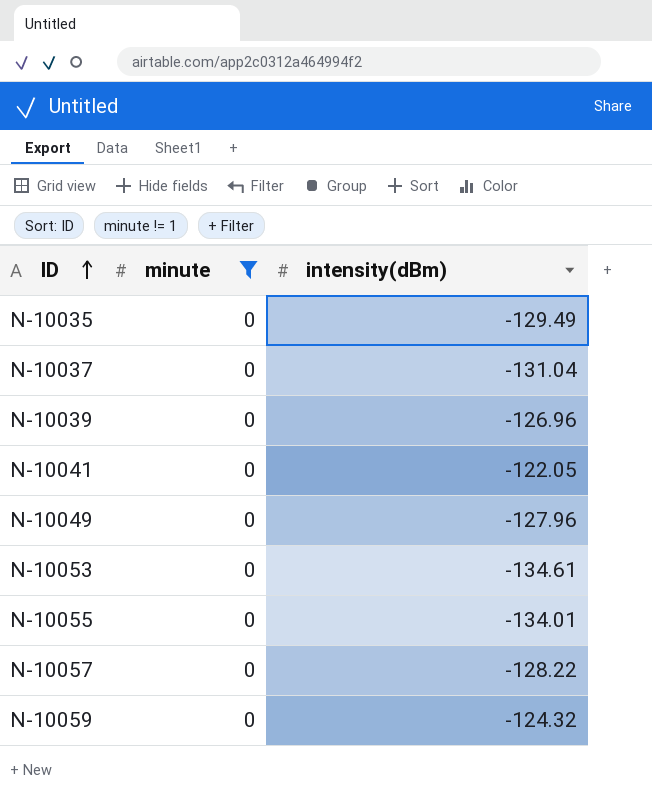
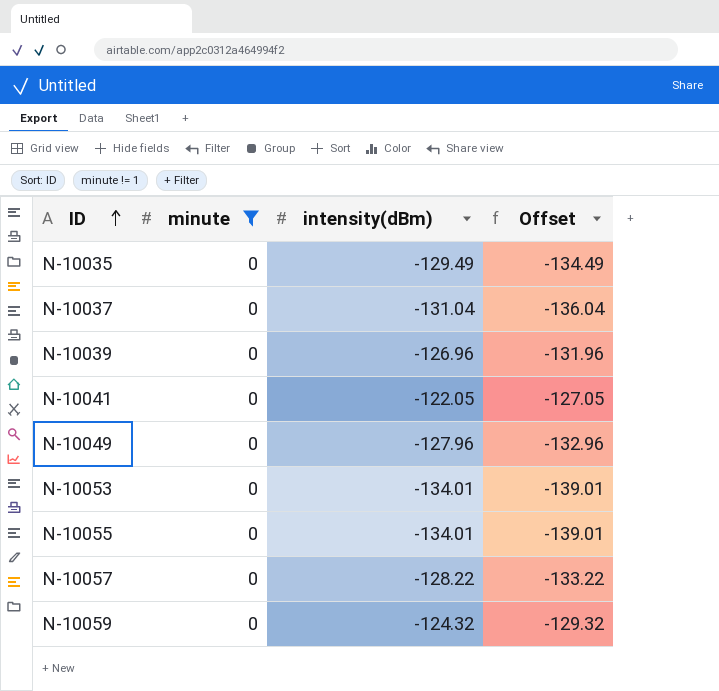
column Offset | formula: none -> [intensity(dBm)] - 5
N-10053 | intensity(dBm): -134.61 -> -134.01

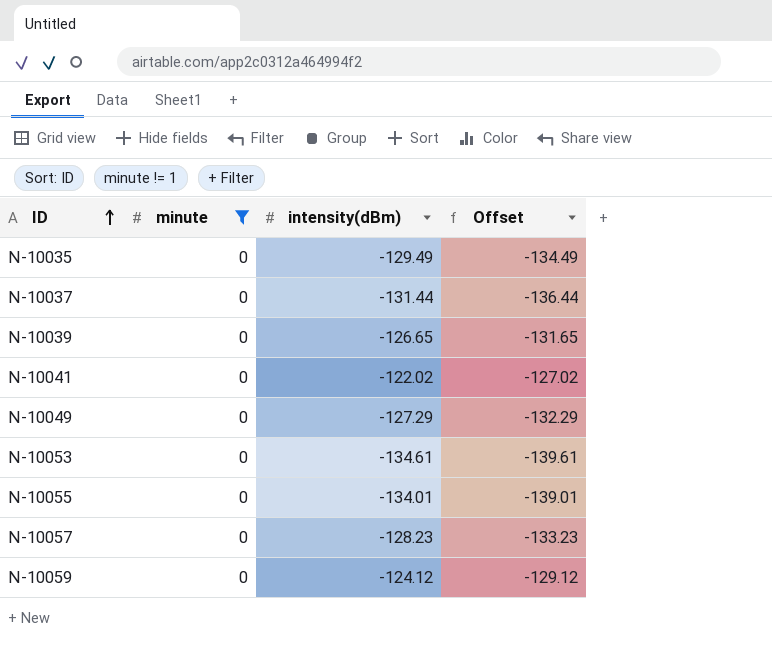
N-10037 | intensity(dBm): -131.04 -> -131.44
N-10037 | Offset: -136.04 -> -136.44
N-10039 | intensity(dBm): -126.96 -> -126.65
N-10039 | Offset: -131.96 -> -131.65
N-10041 | intensity(dBm): -122.05 -> -122.02
N-10041 | Offset: -127.05 -> -127.02
N-10049 | intensity(dBm): -127.96 -> -127.29
N-10049 | Offset: -132.96 -> -132.29
N-10053 | intensity(dBm): -134.01 -> -134.61
N-10053 | Offset: -139.01 -> -139.61
N-10057 | intensity(dBm): -128.22 -> -128.23
N-10057 | Offset: -133.22 -> -133.23
N-10059 | intensity(dBm): -124.32 -> -124.12
N-10059 | Offset: -129.32 -> -129.12

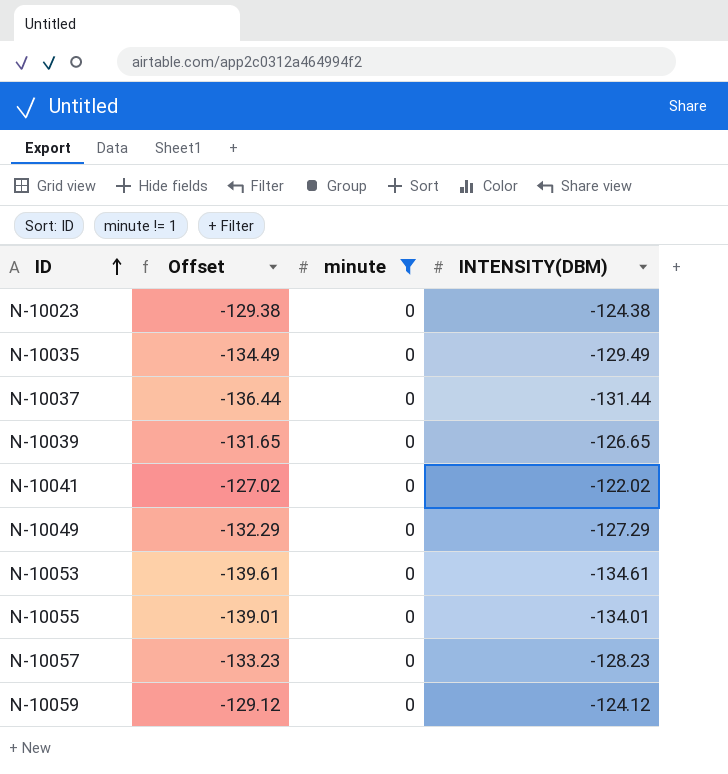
column Offset | position: 4 -> 2
column name: intensity(dBm) -> INTENSITY(DBM)
row N-10023: none -> -129.38 | 0 | -124.38

